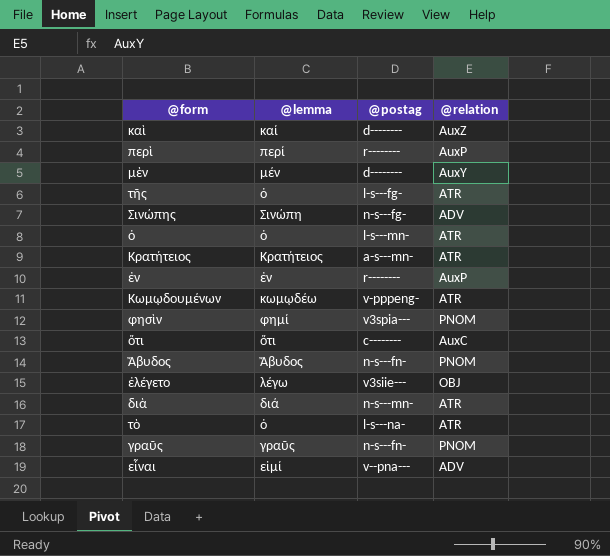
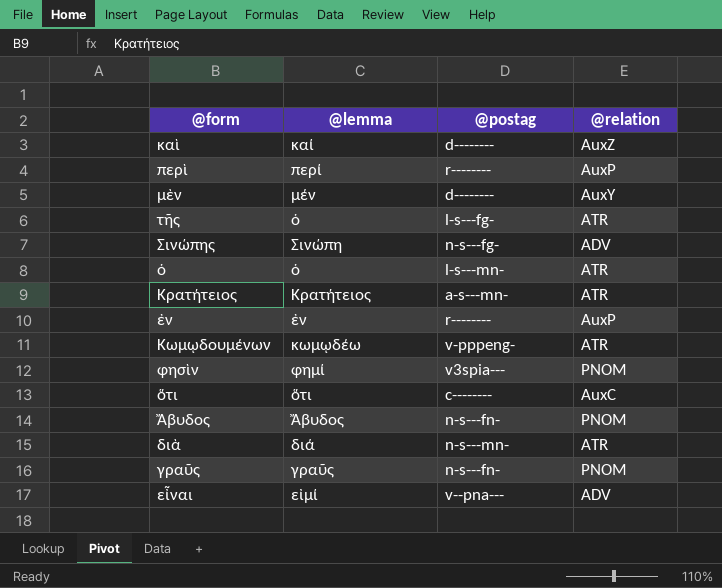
row ἐλέγετο: λέγω | v3siie--- | OBJ -> none
row τὸ: ὁ | l-s---na- | ATR -> none

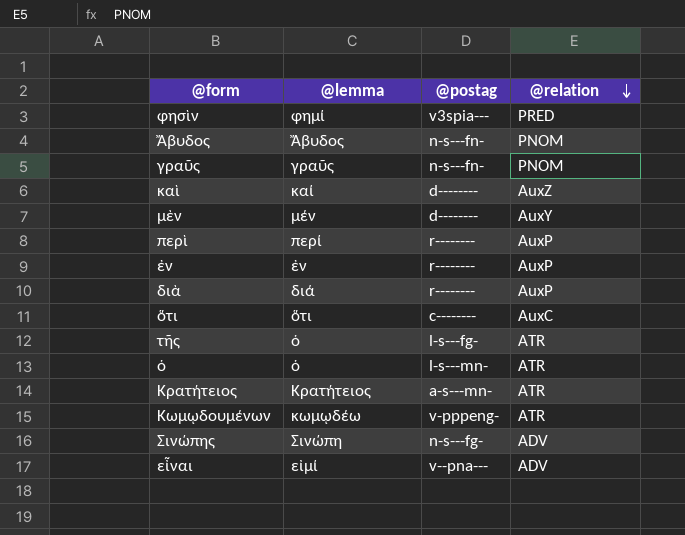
row order: none -> @relation descending
φησὶν | @relation: PNOM -> PRED
διὰ | @postag: n-s---mn- -> r--------
διὰ | @relation: ATR -> AuxP

